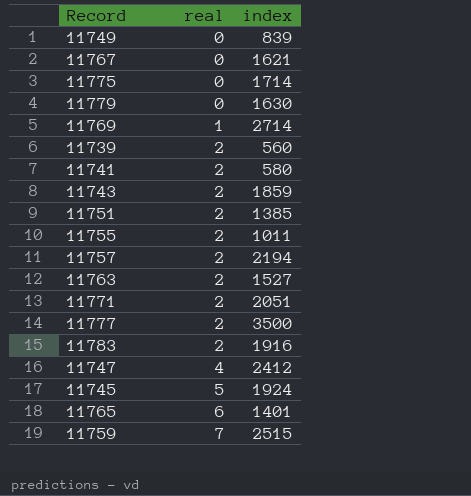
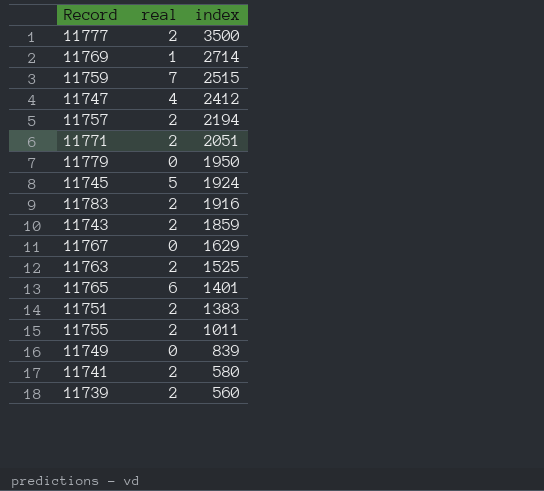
row order: real ascending -> index descending
row 11775: 0 | 1714 -> none
11779 | index: 1630 -> 1950
11767 | index: 1621 -> 1629
11763 | index: 1527 -> 1525
11751 | index: 1385 -> 1383

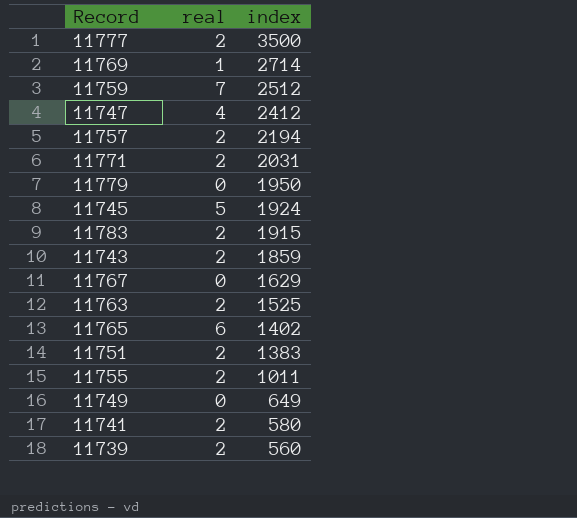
11759 | index: 2515 -> 2512
11771 | index: 2051 -> 2031
11783 | index: 1916 -> 1915
11765 | index: 1401 -> 1402
11749 | index: 839 -> 649

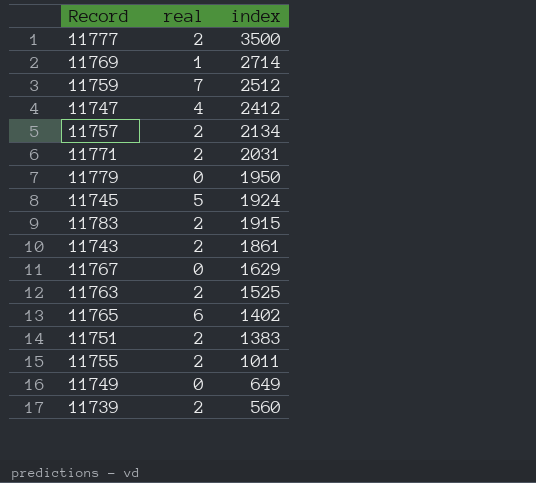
row 11741: 2 | 580 -> none
11757 | index: 2194 -> 2134
11743 | index: 1859 -> 1861

